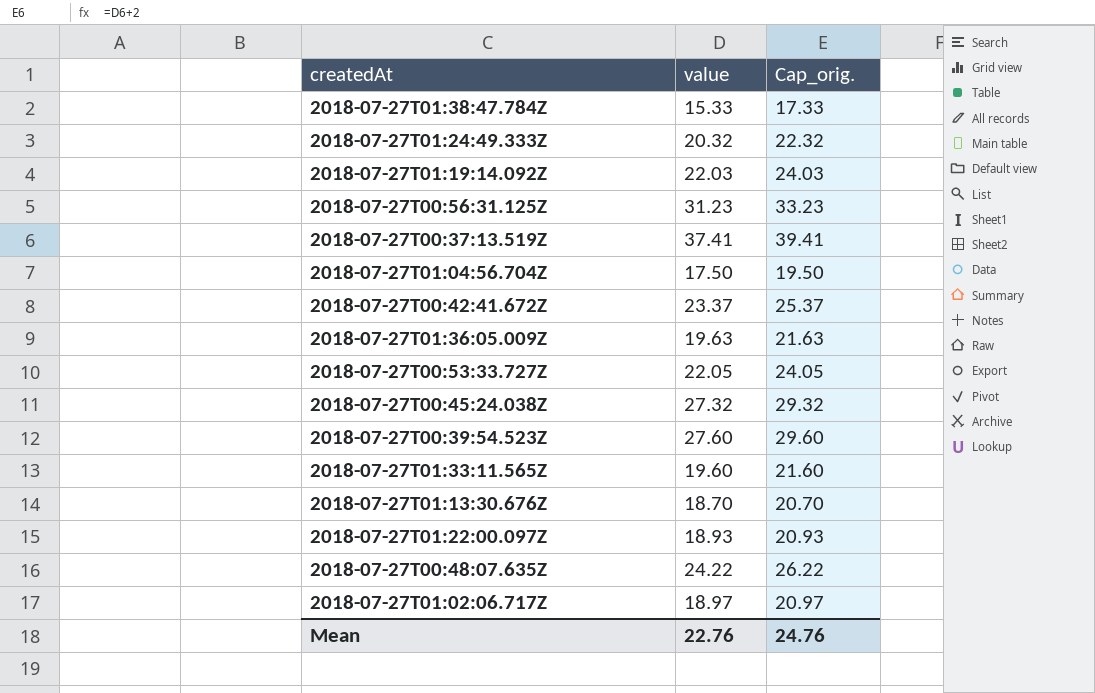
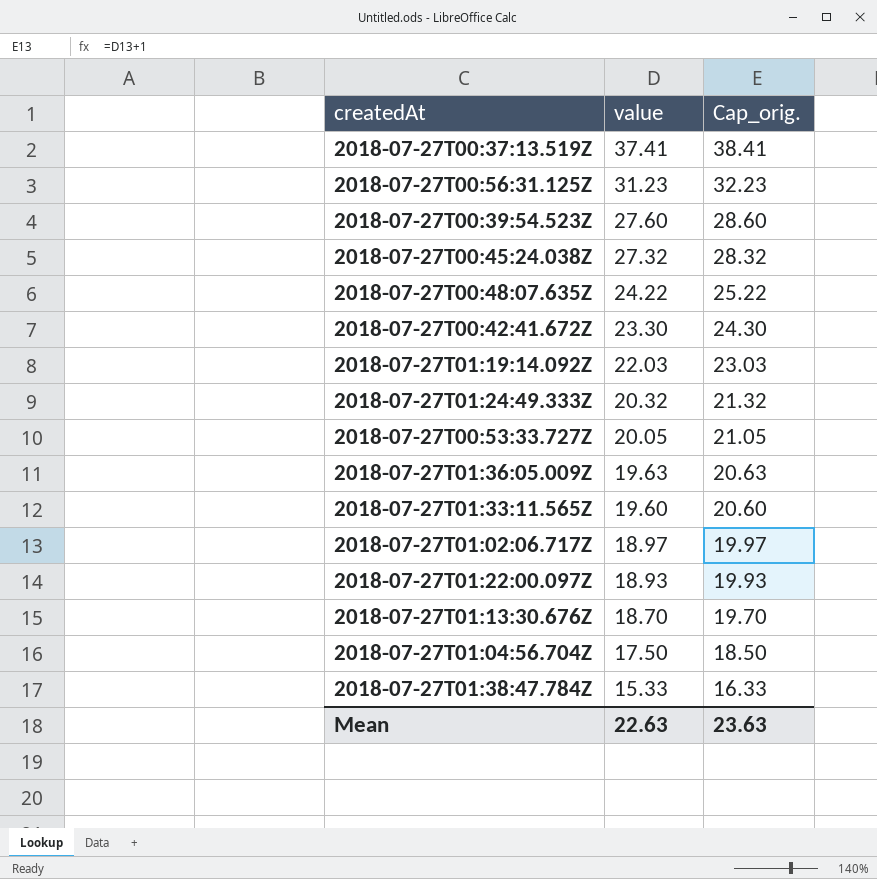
row order: none -> value descending
column Cap_orig. | formula: [value] + 2 -> [value] + 1
2018-07-27T00:42:41.672Z | value: 23.37 -> 23.30
2018-07-27T00:53:33.727Z | value: 22.05 -> 20.05
Mean | value: 22.76 -> 22.63
Mean | Cap_orig.: 24.76 -> 23.63

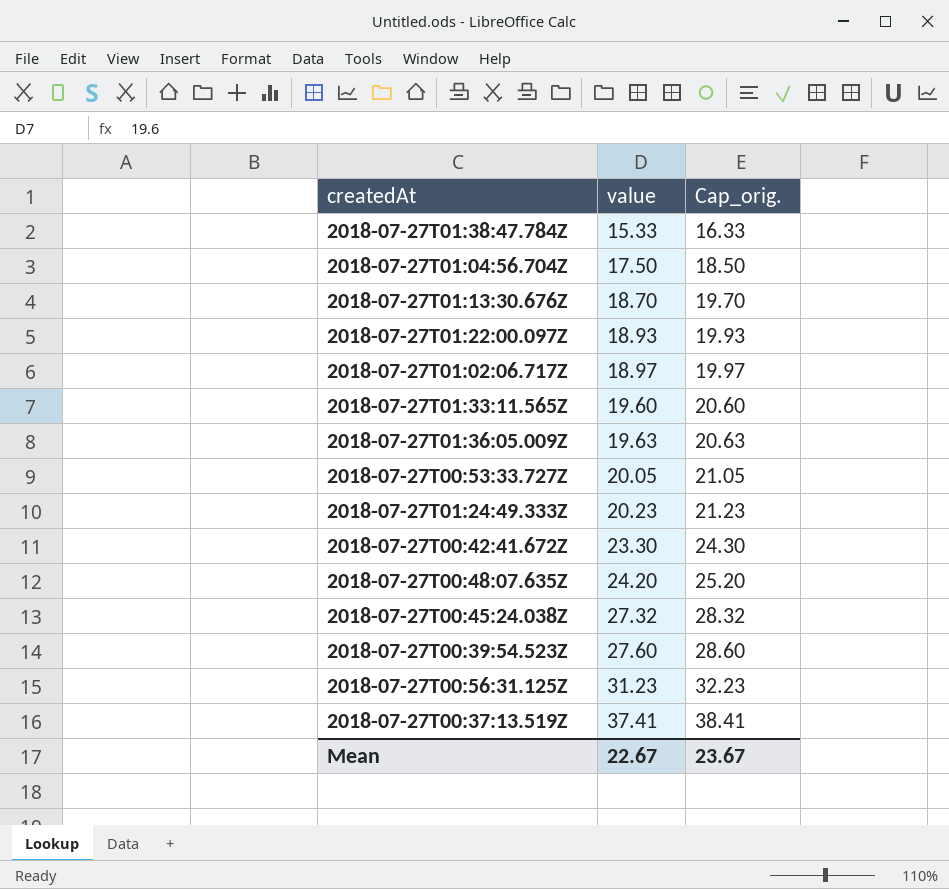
row order: value descending -> value ascending
row 2018-07-27T01:19:14.092Z: 22.03 | 23.03 -> none
2018-07-27T01:24:49.333Z | value: 20.32 -> 20.23
2018-07-27T01:24:49.333Z | Cap_orig.: 21.32 -> 21.23
2018-07-27T00:48:07.635Z | value: 24.22 -> 24.20
2018-07-27T00:48:07.635Z | Cap_orig.: 25.22 -> 25.20
Mean | value: 22.63 -> 22.67
Mean | Cap_orig.: 23.63 -> 23.67

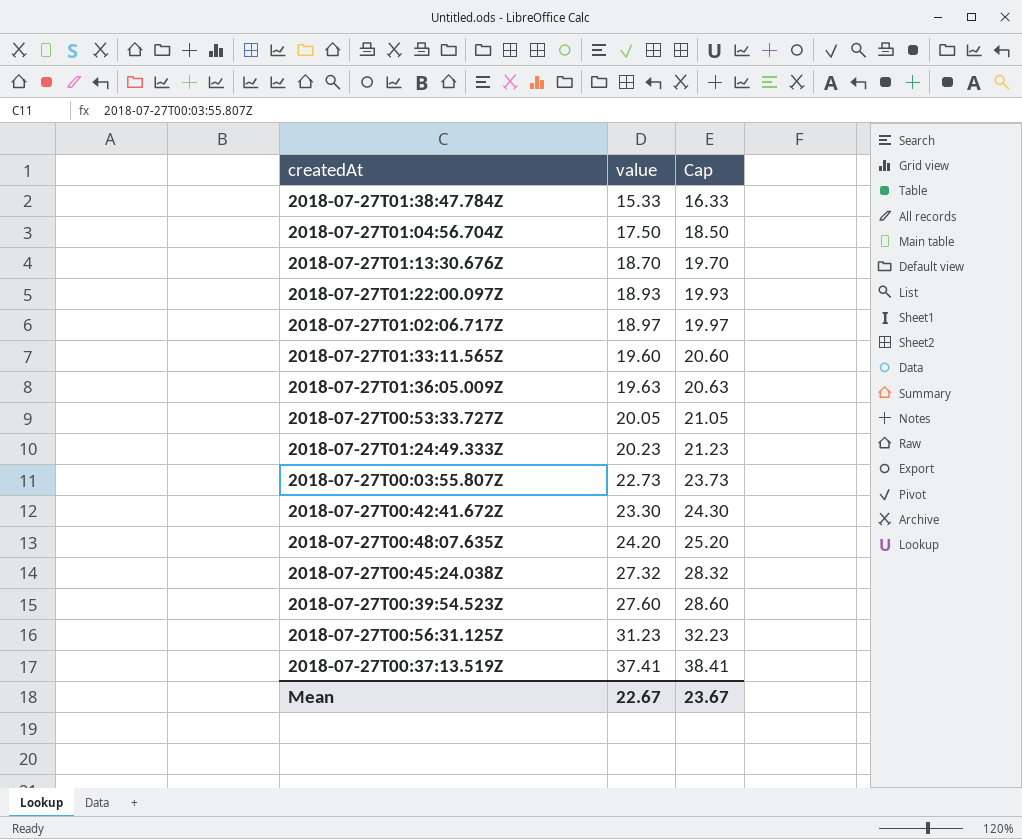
column name: Cap_orig. -> Cap
row 2018-07-27T00:03:55.807Z: none -> 22.73 | 23.73

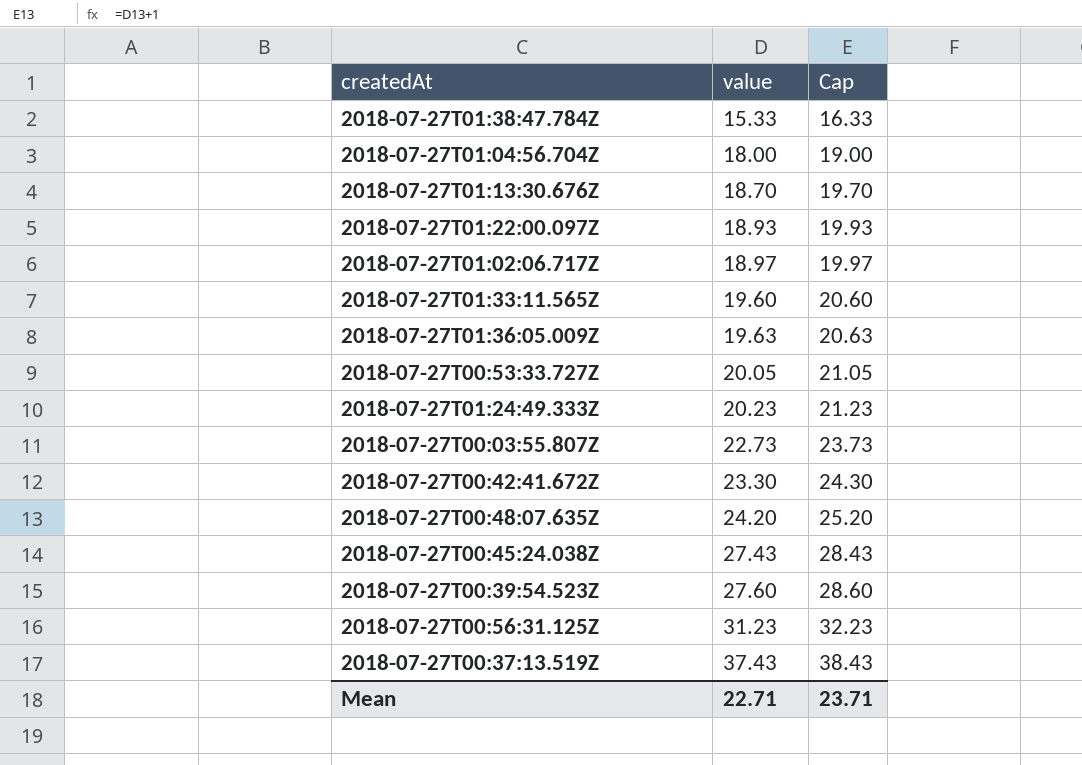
2018-07-27T01:04:56.704Z | value: 17.50 -> 18.00
2018-07-27T01:04:56.704Z | Cap: 18.50 -> 19.00
2018-07-27T00:45:24.038Z | value: 27.32 -> 27.43
2018-07-27T00:45:24.038Z | Cap: 28.32 -> 28.43
2018-07-27T00:37:13.519Z | value: 37.41 -> 37.43
2018-07-27T00:37:13.519Z | Cap: 38.41 -> 38.43
Mean | value: 22.67 -> 22.71
Mean | Cap: 23.67 -> 23.71

